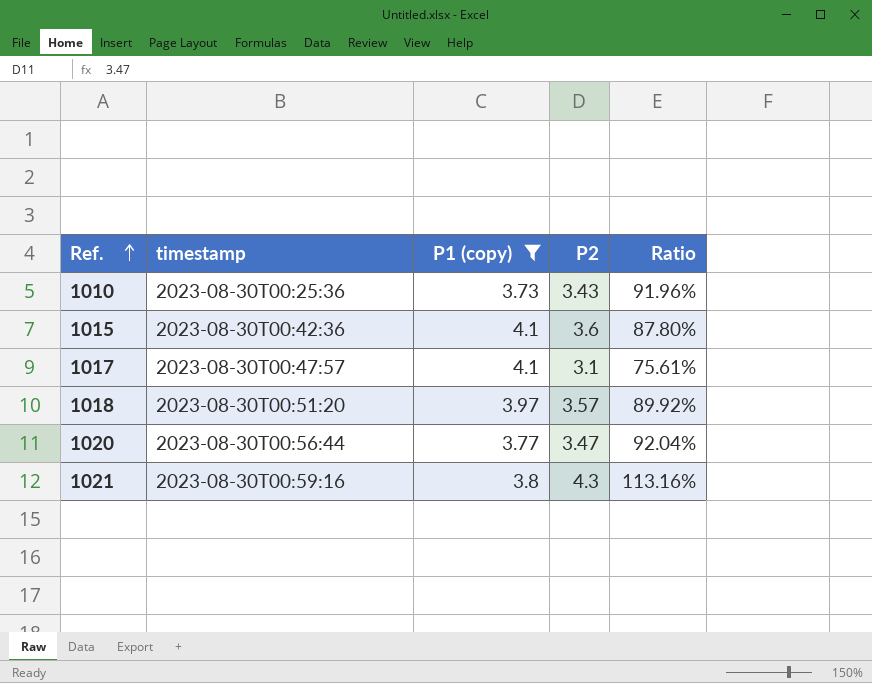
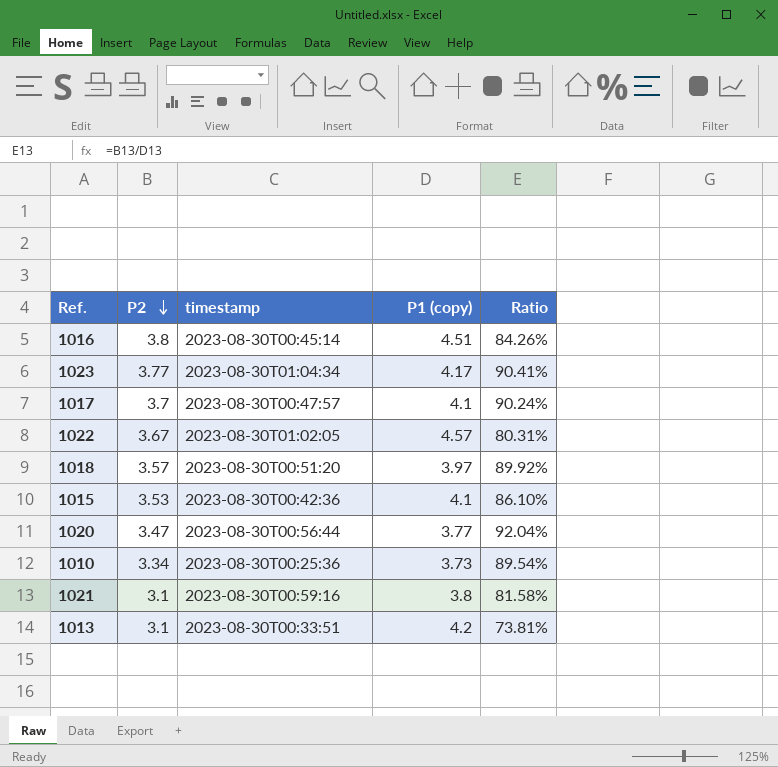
filter: P1 (copy) <= 4.1 -> none
row order: Ref. ascending -> P2 descending
column P2 | position: 4 -> 2
1017 | P2: 3.1 -> 3.7
1017 | Ratio: 75.61% -> 90.24%
1015 | P2: 3.6 -> 3.53
1015 | Ratio: 87.80% -> 86.10%
1010 | P2: 3.43 -> 3.34
1010 | Ratio: 91.96% -> 89.54%
1021 | P2: 4.3 -> 3.1
1021 | Ratio: 113.16% -> 81.58%

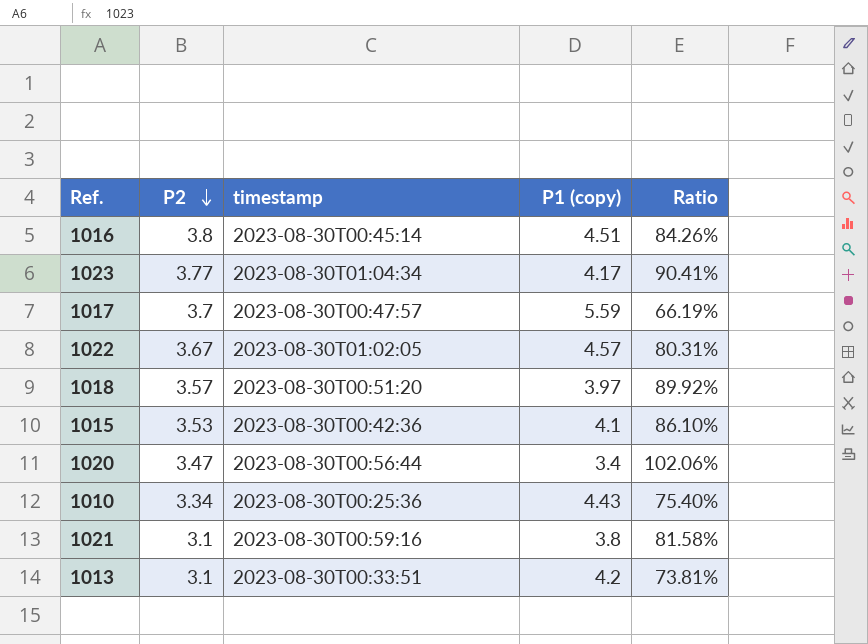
1017 | P1 (copy): 4.1 -> 5.59
1017 | Ratio: 90.24% -> 66.19%
1020 | P1 (copy): 3.77 -> 3.4
1020 | Ratio: 92.04% -> 102.06%
1010 | P1 (copy): 3.73 -> 4.43
1010 | Ratio: 89.54% -> 75.40%

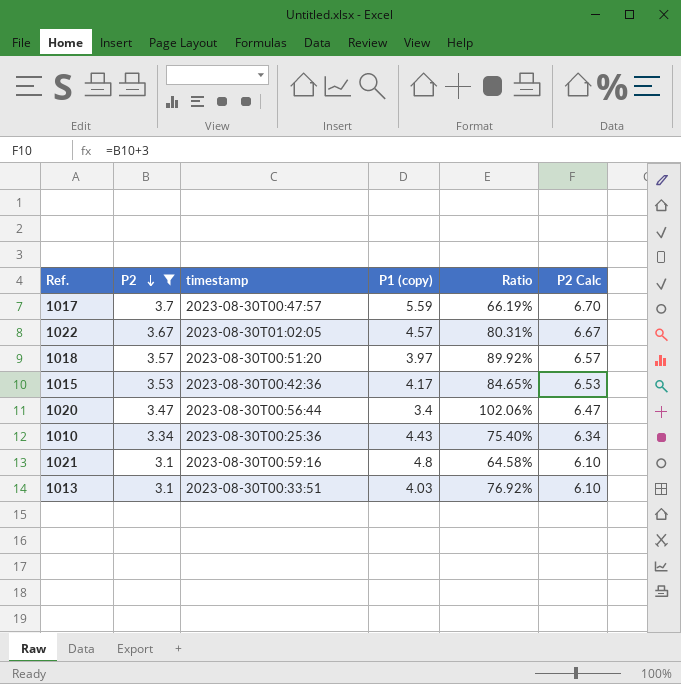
filter: none -> P2 <= 3.7
column P2 Calc | formula: none -> [P2] + 3
1015 | P1 (copy): 4.1 -> 4.17
1015 | Ratio: 86.10% -> 84.65%
1021 | P1 (copy): 3.8 -> 4.8
1021 | Ratio: 81.58% -> 64.58%
1013 | P1 (copy): 4.2 -> 4.03
1013 | Ratio: 73.81% -> 76.92%

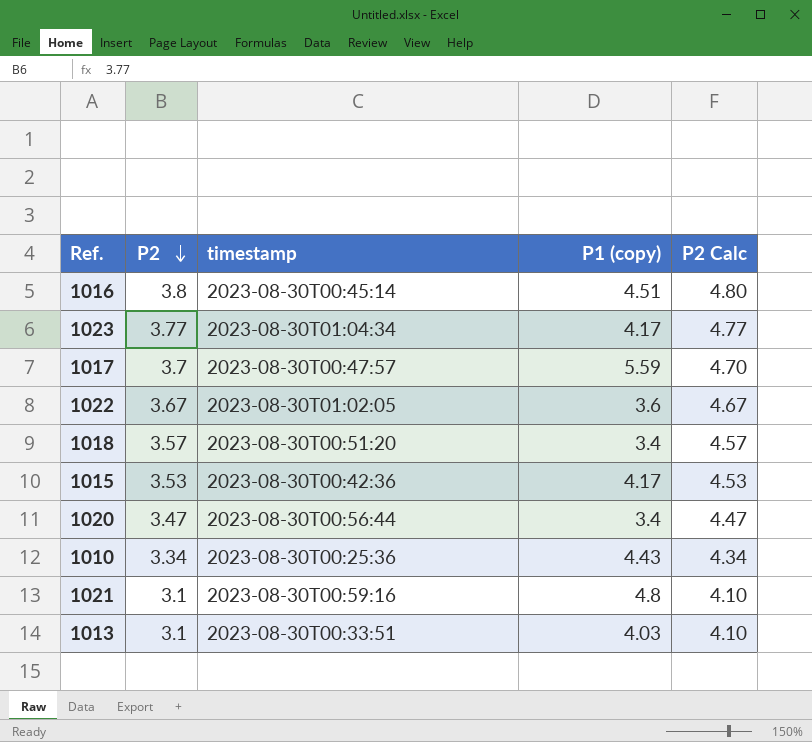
filter: P2 <= 3.7 -> none
column Ratio | formula: [P2] / [P1 (copy)] -> none
column P2 Calc | formula: [P2] + 3 -> [P2] + 1
1022 | P1 (copy): 4.57 -> 3.6
1018 | P1 (copy): 3.97 -> 3.4

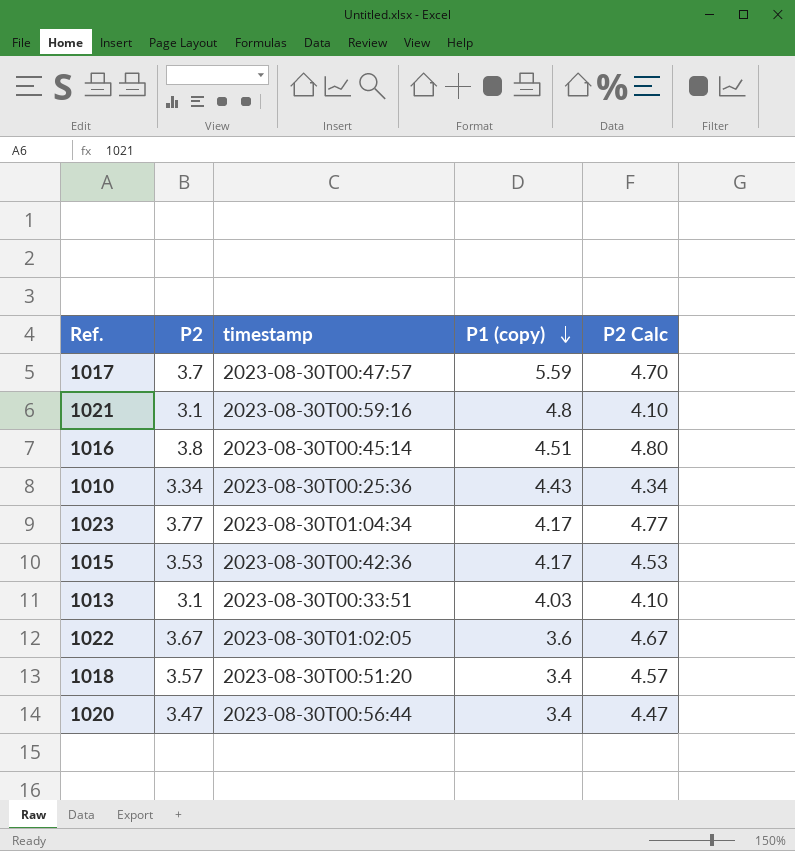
row order: P2 descending -> P1 (copy) descending

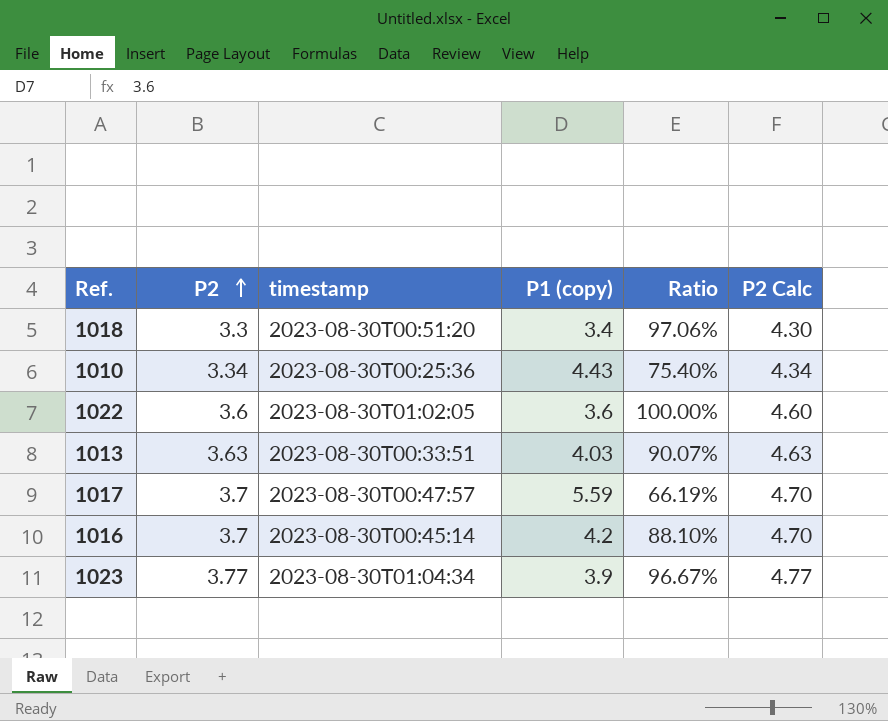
row order: P1 (copy) descending -> P2 ascending
column Ratio | formula: none -> [P2] / [P1 (copy)]
row 1021: 3.1 | 2023-08-30T00:59:16 | 4.8 | 4.10 -> none
row 1015: 3.53 | 2023-08-30T00:42:36 | 4.17 | 4.53 -> none
row 1020: 3.47 | 2023-08-30T00:56:44 | 3.4 | 4.47 -> none
1018 | P2: 3.57 -> 3.3
1018 | P2 Calc: 4.57 -> 4.30
1022 | P2: 3.67 -> 3.6
1022 | P2 Calc: 4.67 -> 4.60
1013 | P2: 3.1 -> 3.63
1013 | P2 Calc: 4.10 -> 4.63
1016 | P2: 3.8 -> 3.7
1016 | P1 (copy): 4.51 -> 4.2
1016 | P2 Calc: 4.80 -> 4.70
1023 | P1 (copy): 4.17 -> 3.9

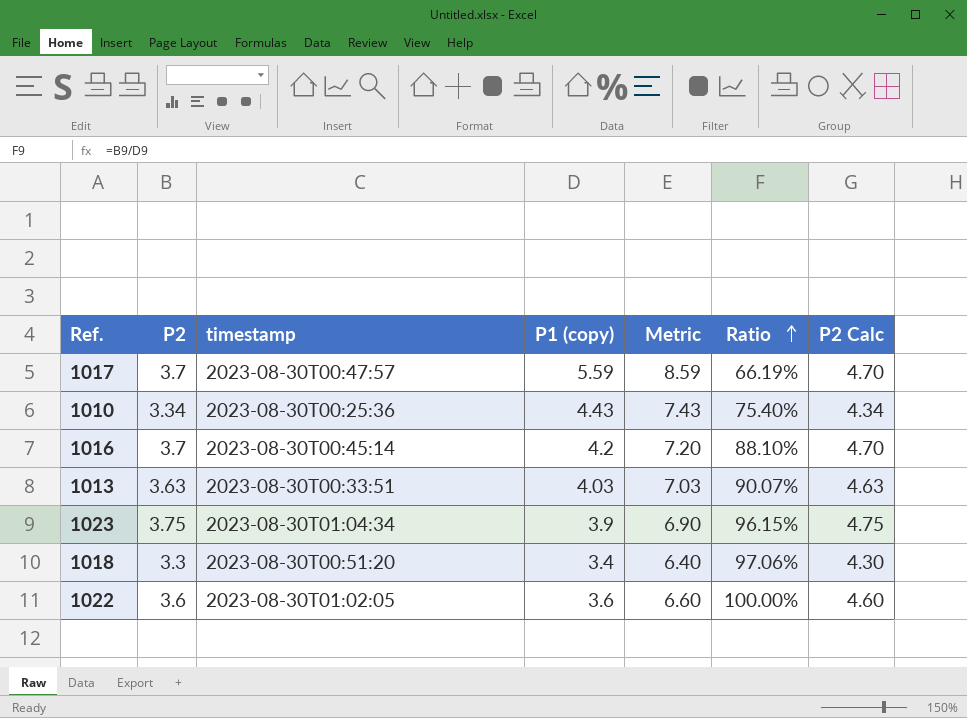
row order: P2 ascending -> Ratio ascending
column Metric | formula: none -> [P1 (copy)] + 3
1023 | P2: 3.77 -> 3.75
1023 | Ratio: 96.67% -> 96.15%
1023 | P2 Calc: 4.77 -> 4.75

